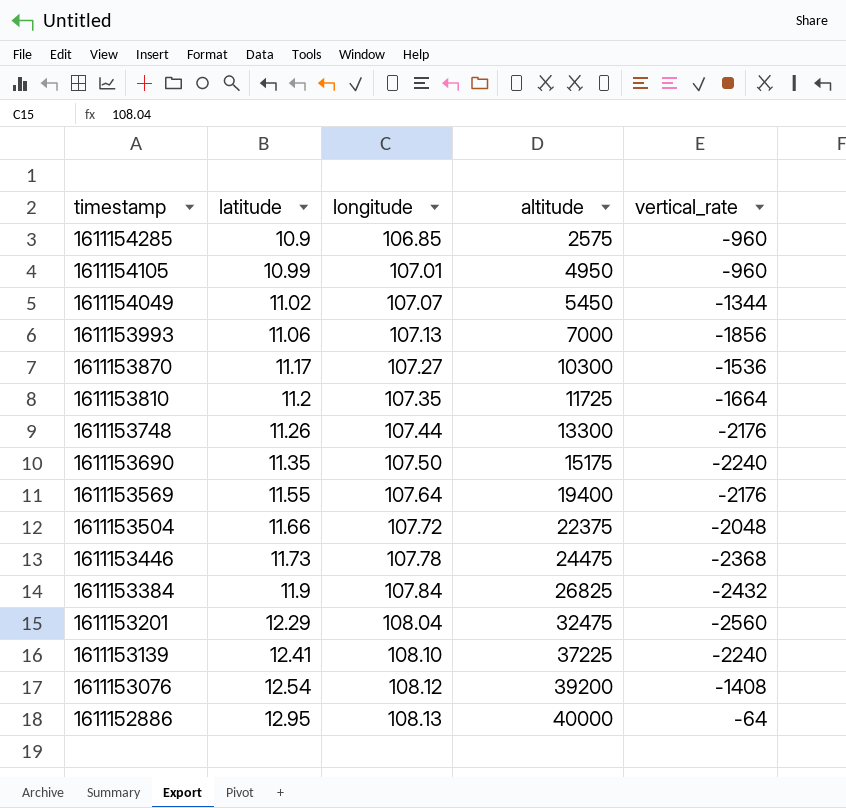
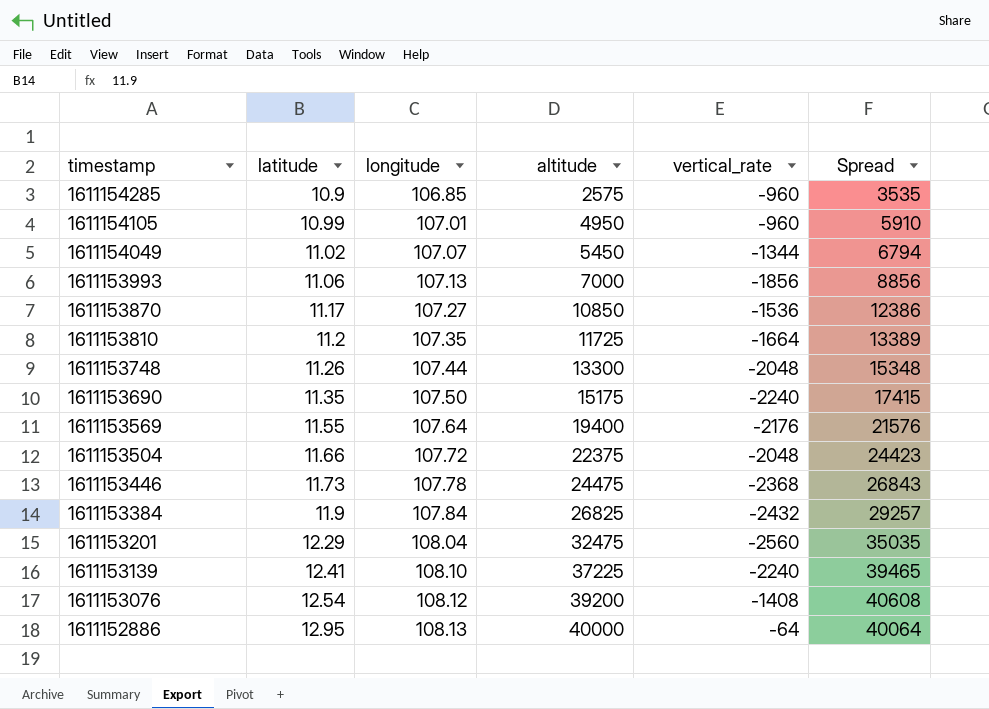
column Spread | formula: none -> [altitude] - [vertical_rate]
1611153870 | altitude: 10300 -> 10850
1611153748 | vertical_rate: -2176 -> -2048

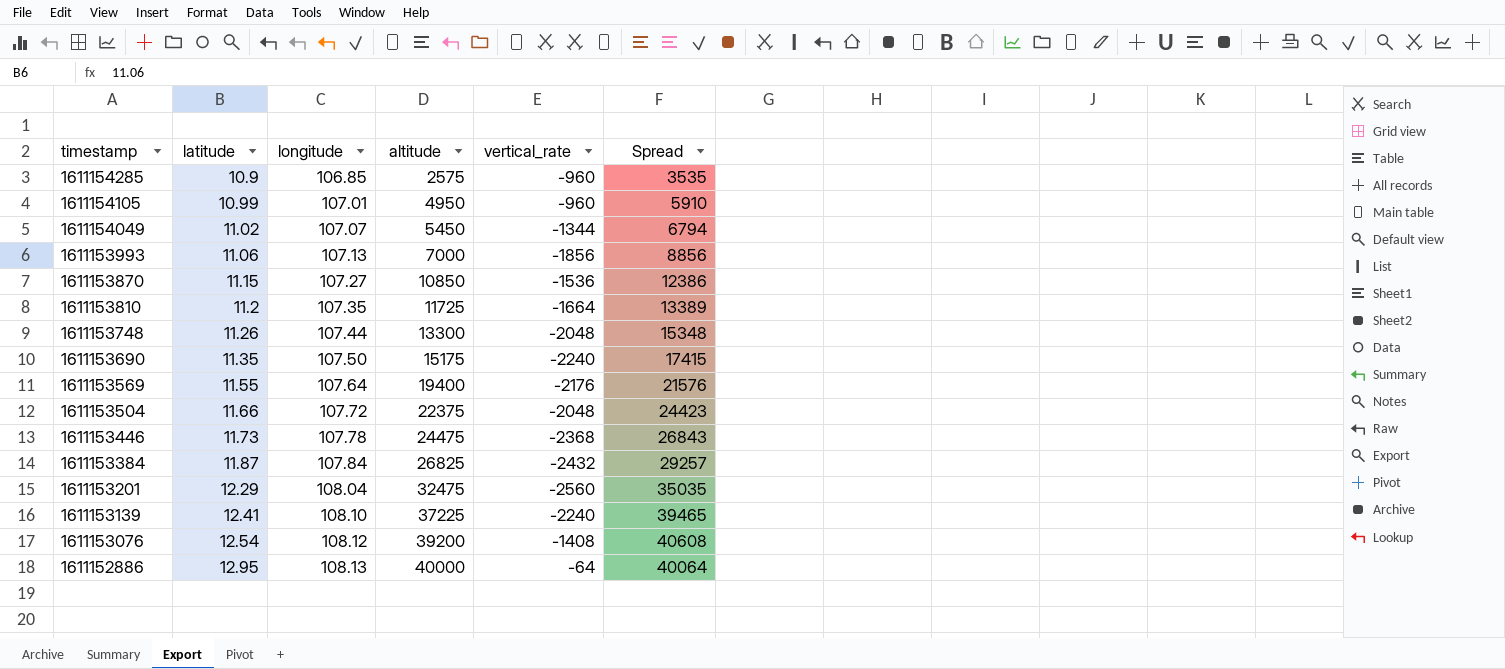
1611153870 | latitude: 11.17 -> 11.15
1611153384 | latitude: 11.9 -> 11.87

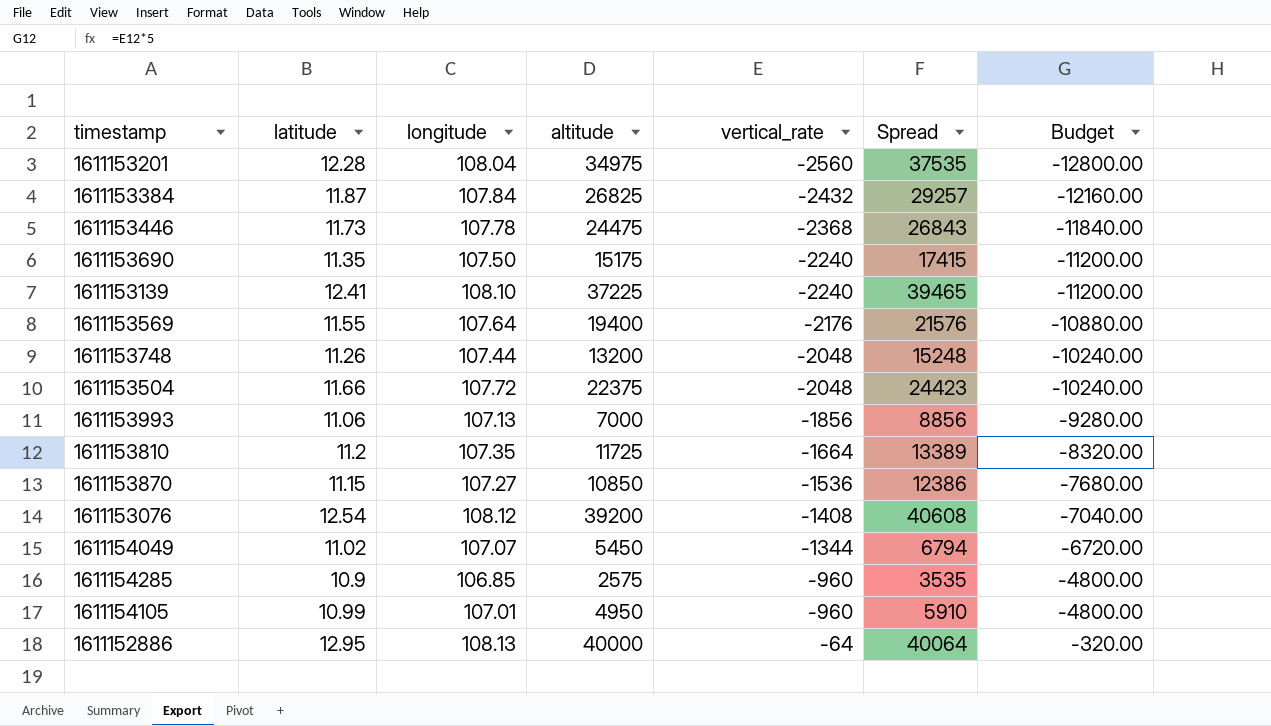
row order: timestamp descending -> vertical_rate ascending
column Budget | formula: none -> [vertical_rate] * 5
1611153201 | latitude: 12.29 -> 12.28
1611153201 | altitude: 32475 -> 34975
1611153201 | Spread: 35035 -> 37535
1611153748 | altitude: 13300 -> 13200
1611153748 | Spread: 15348 -> 15248

